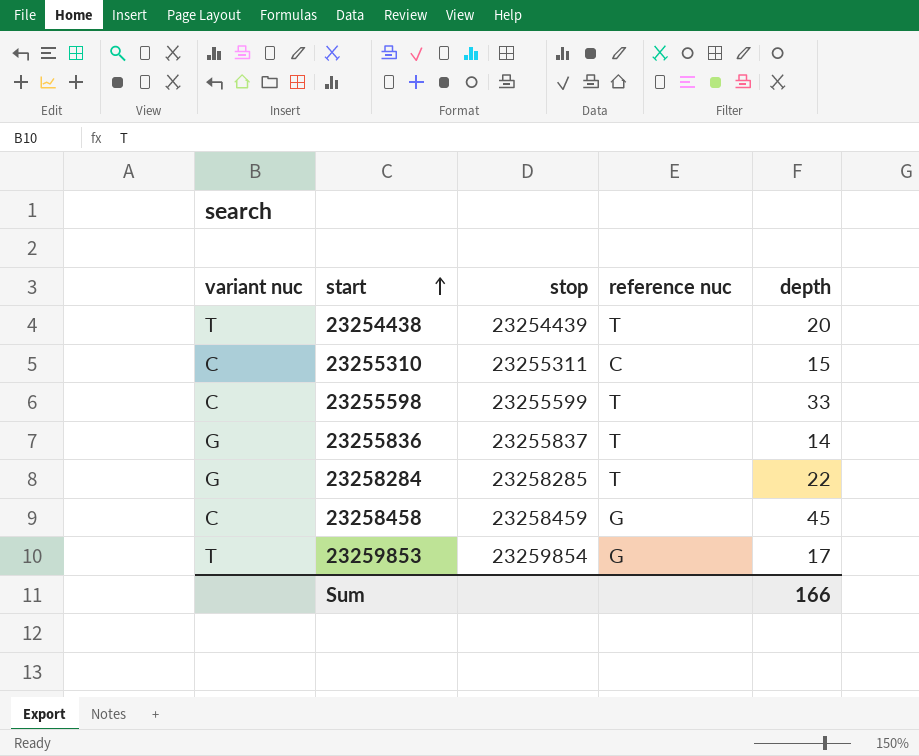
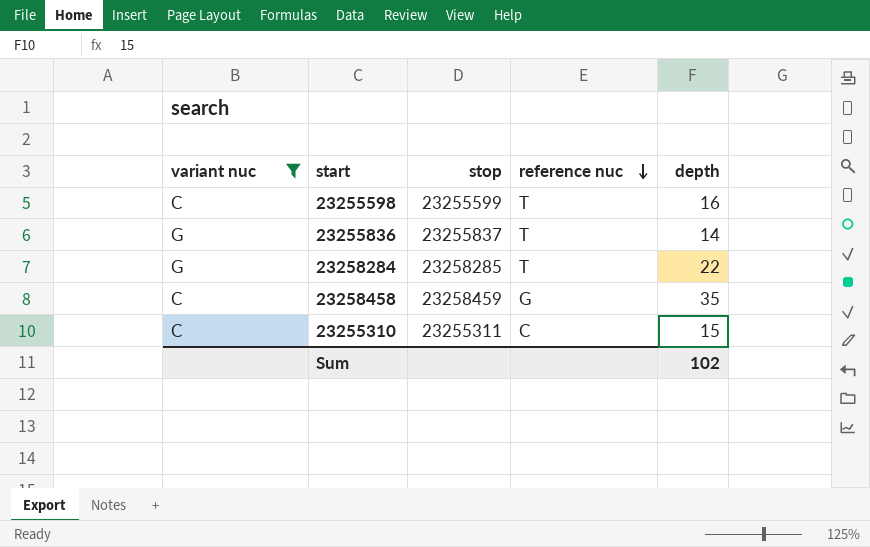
filter: none -> variant nuc != T
row order: start ascending -> reference nuc descending
23255598 | depth: 33 -> 16
23258458 | depth: 45 -> 35
Sum | depth: 166 -> 102

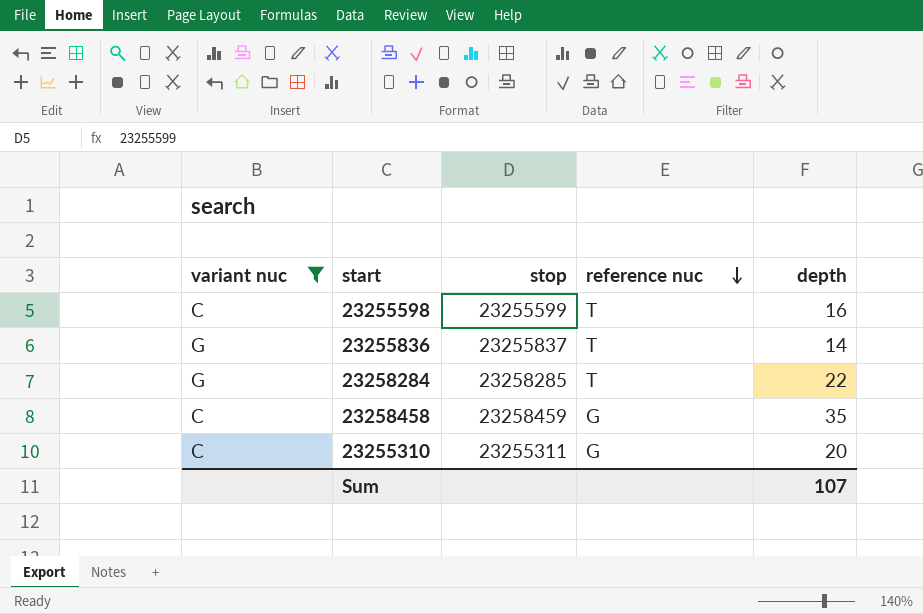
23255310 | reference nuc: C -> G
23255310 | depth: 15 -> 20
Sum | depth: 102 -> 107

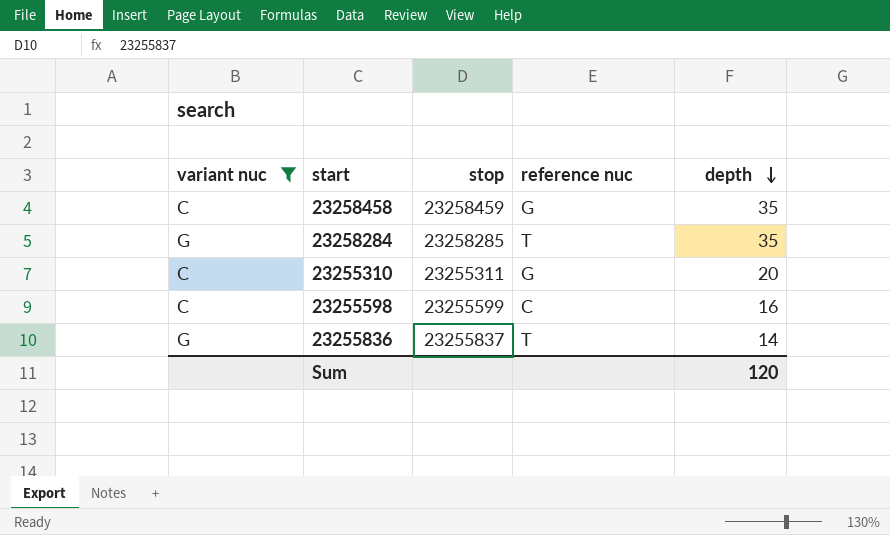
row order: reference nuc descending -> depth descending
23258284 | depth: 22 -> 35
23255598 | reference nuc: T -> C
Sum | depth: 107 -> 120

